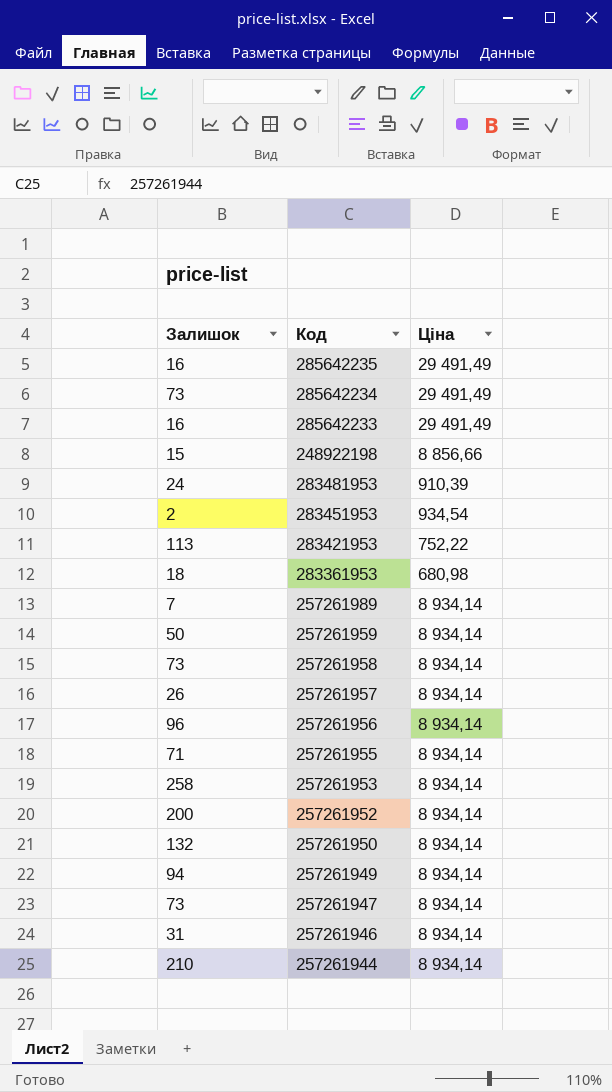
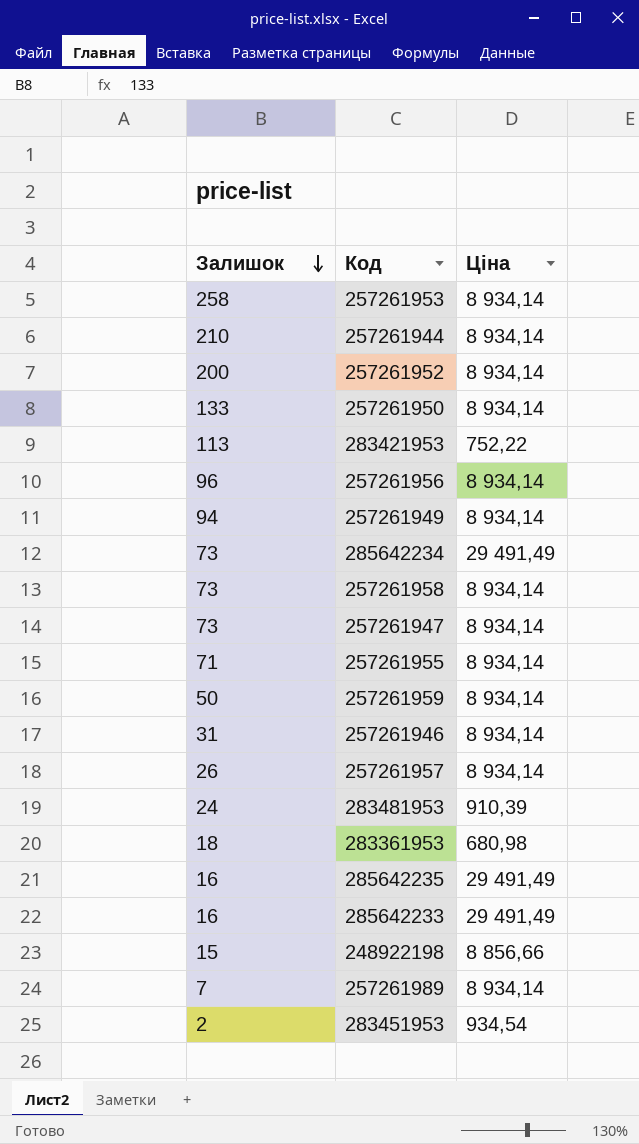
row order: none -> Залишок descending
257261950 | Залишок: 132 -> 133

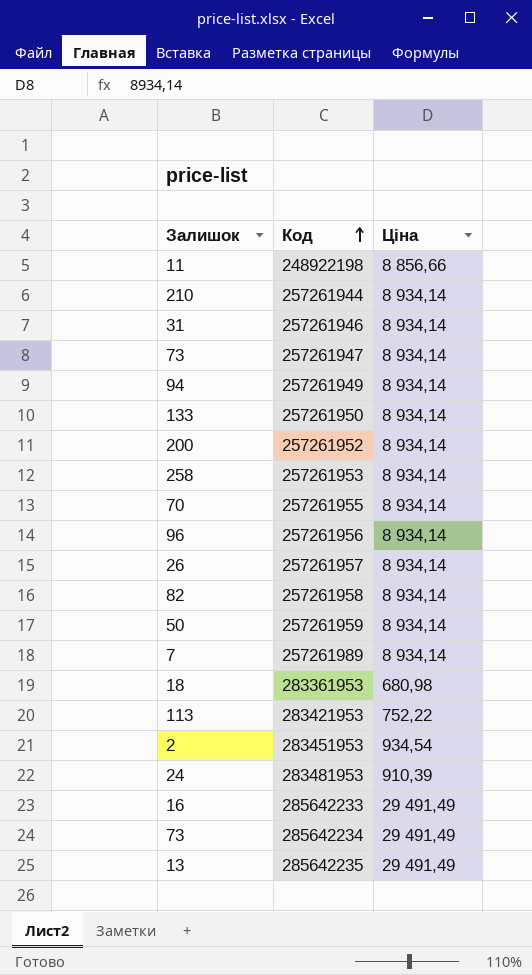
row order: Залишок descending -> Код ascending
248922198 | Залишок: 15 -> 11
257261955 | Залишок: 71 -> 70
257261958 | Залишок: 73 -> 82
285642235 | Залишок: 16 -> 13

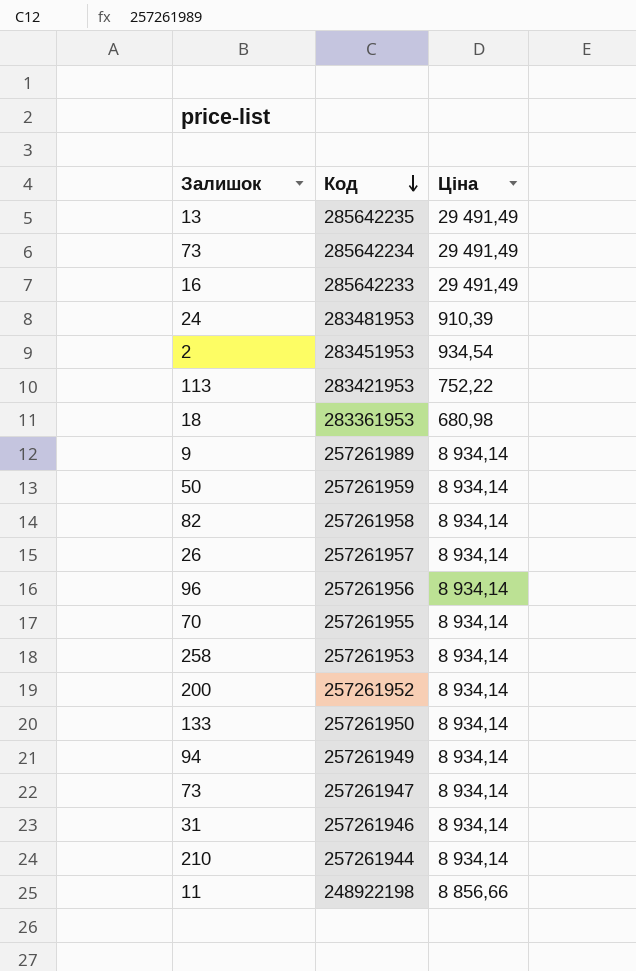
row order: Код ascending -> Код descending
257261989 | Залишок: 7 -> 9

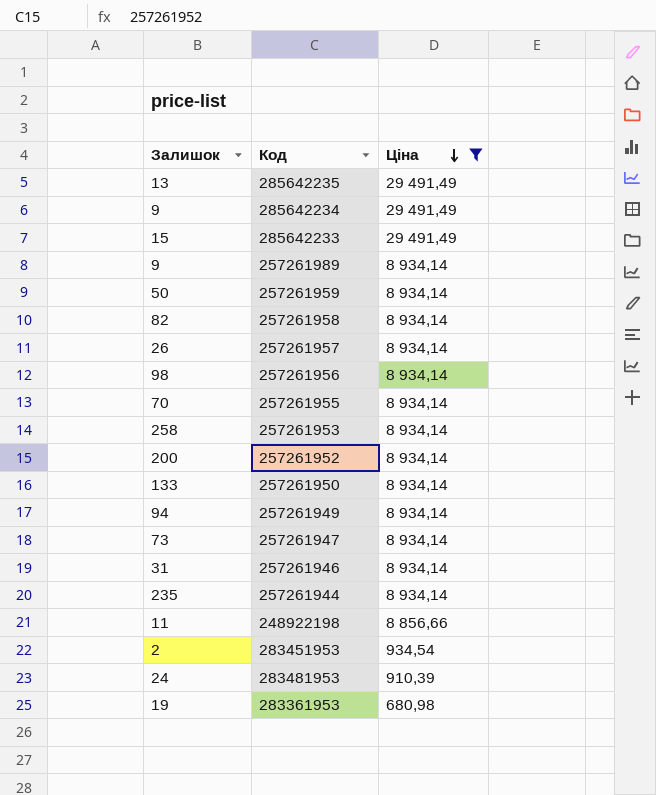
filter: none -> Ціна != 752,22
row order: Код descending -> Ціна descending
285642234 | Залишок: 73 -> 9
285642233 | Залишок: 16 -> 15
257261956 | Залишок: 96 -> 98
257261944 | Залишок: 210 -> 235
283361953 | Залишок: 18 -> 19

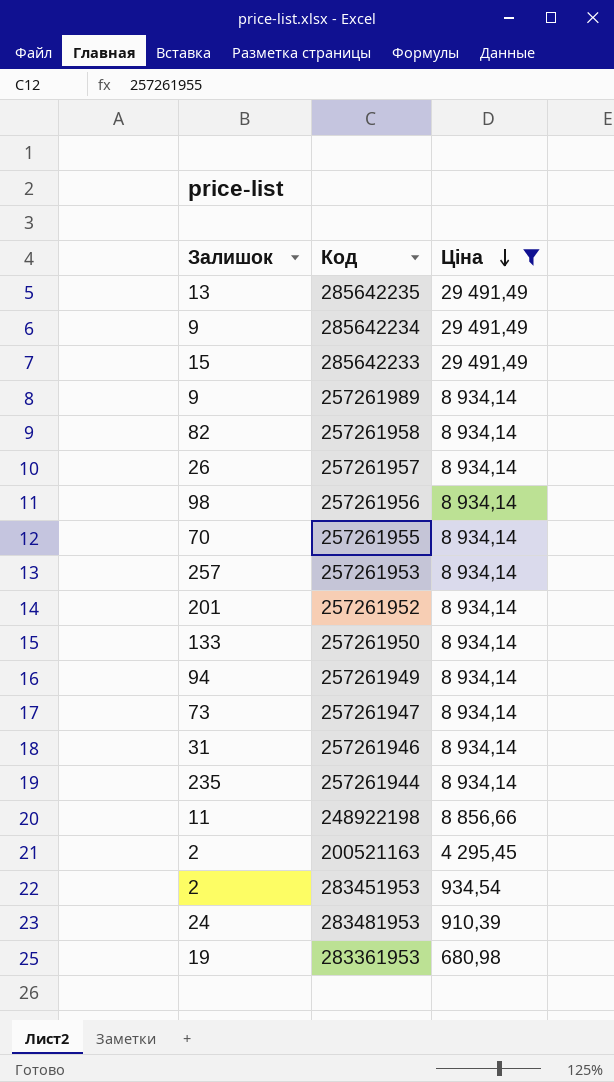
row 257261959: 50 | 8 934,14 -> none
257261953 | Залишок: 258 -> 257
257261952 | Залишок: 200 -> 201
row 200521163: none -> 2 | 4 295,45

